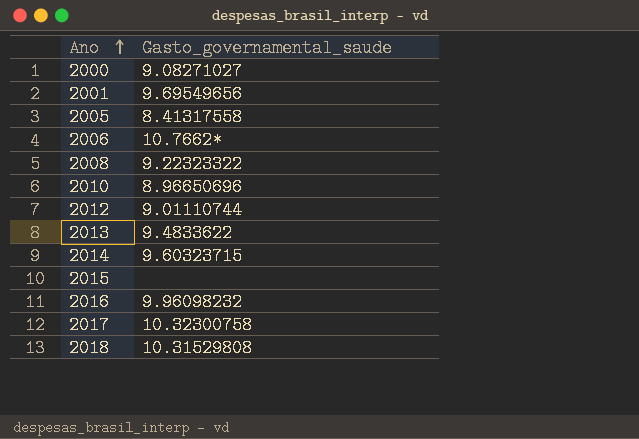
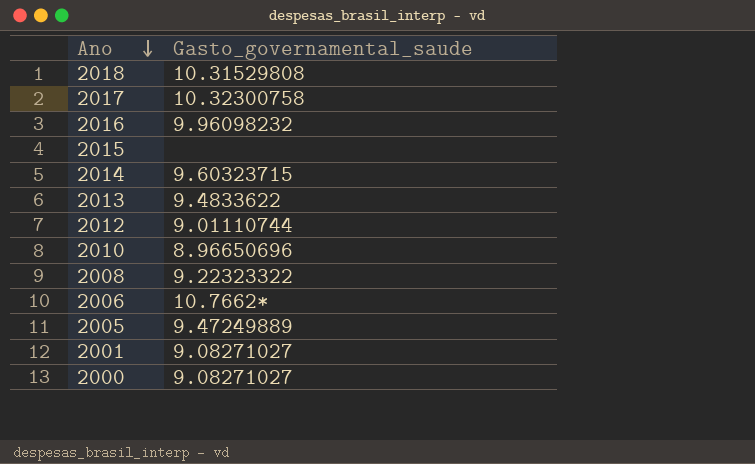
row order: Ano ascending -> Ano descending
2005 | Gasto_governamental_saude: 8.41317558 -> 9.47249889
2001 | Gasto_governamental_saude: 9.69549656 -> 9.08271027

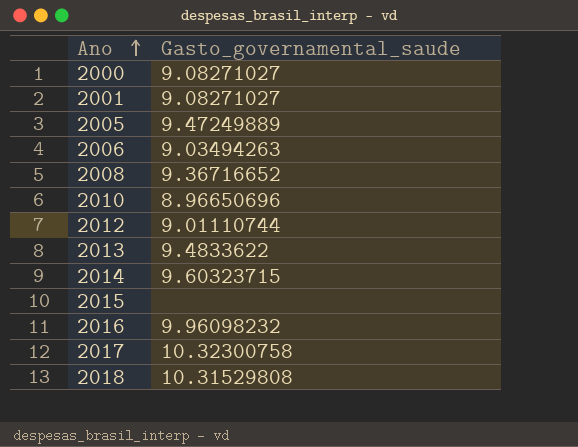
row order: Ano descending -> Ano ascending
2006 | Gasto_governamental_saude: 10.7662* -> 9.03494263
2008 | Gasto_governamental_saude: 9.22323322 -> 9.36716652

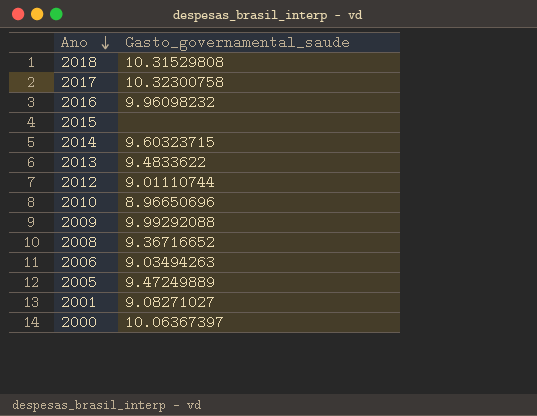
row order: Ano ascending -> Ano descending
row 2009: none -> 9.99292088
2000 | Gasto_governamental_saude: 9.08271027 -> 10.06367397

